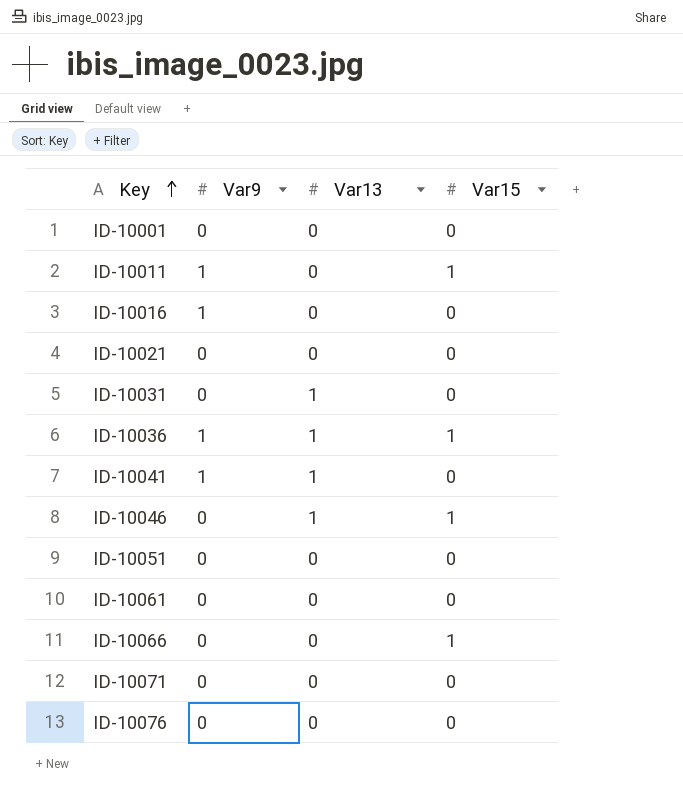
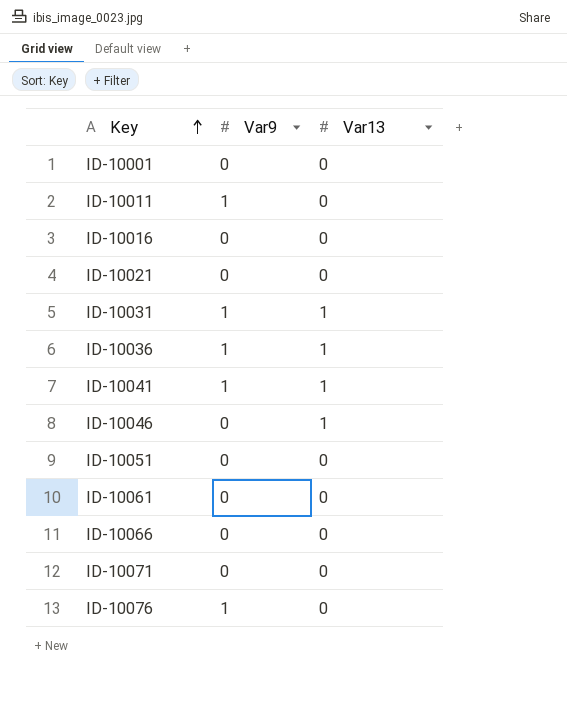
column Var15 | position: 4 -> none
ID-10016 | Var9: 1 -> 0
ID-10031 | Var9: 0 -> 1
ID-10076 | Var9: 0 -> 1

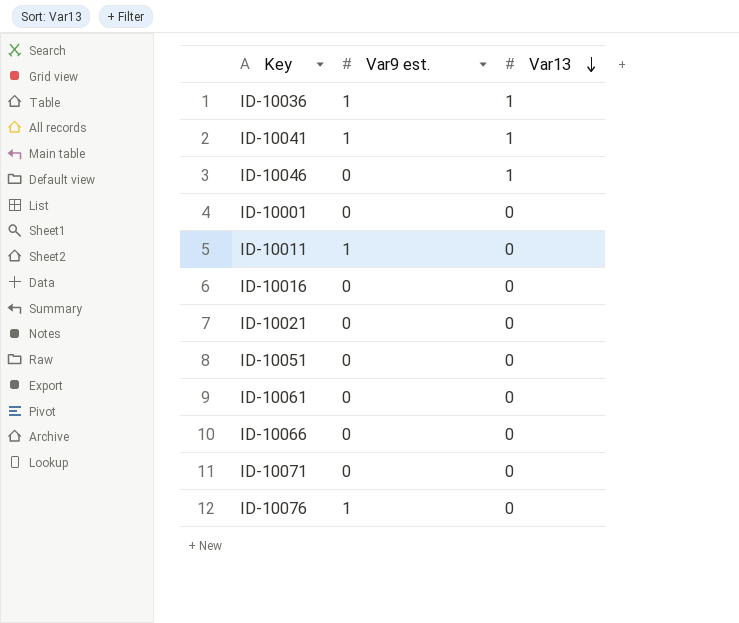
row order: Key ascending -> Var13 descending
column name: Var9 -> Var9 est.
row ID-10031: 1 | 1 -> none

